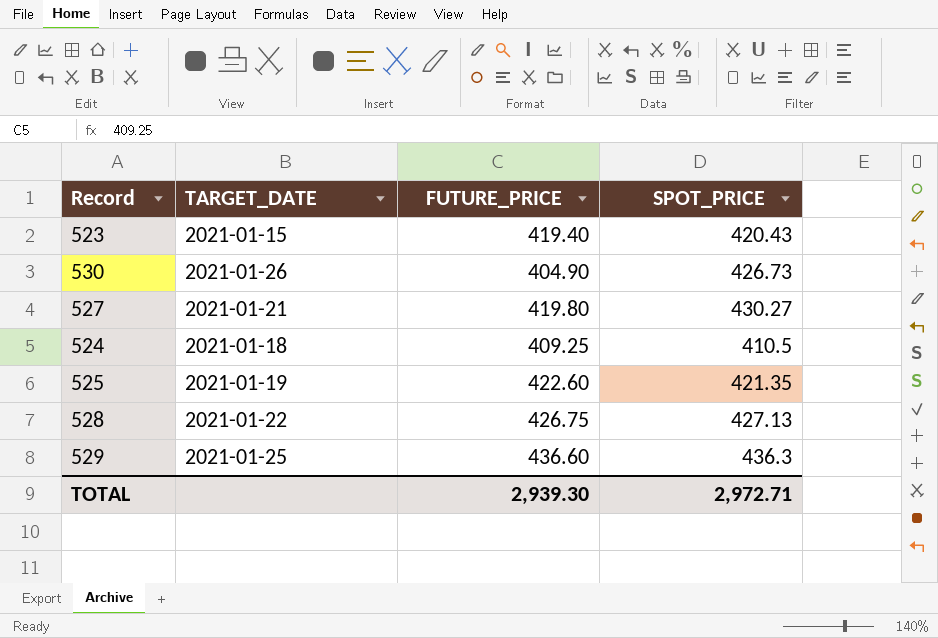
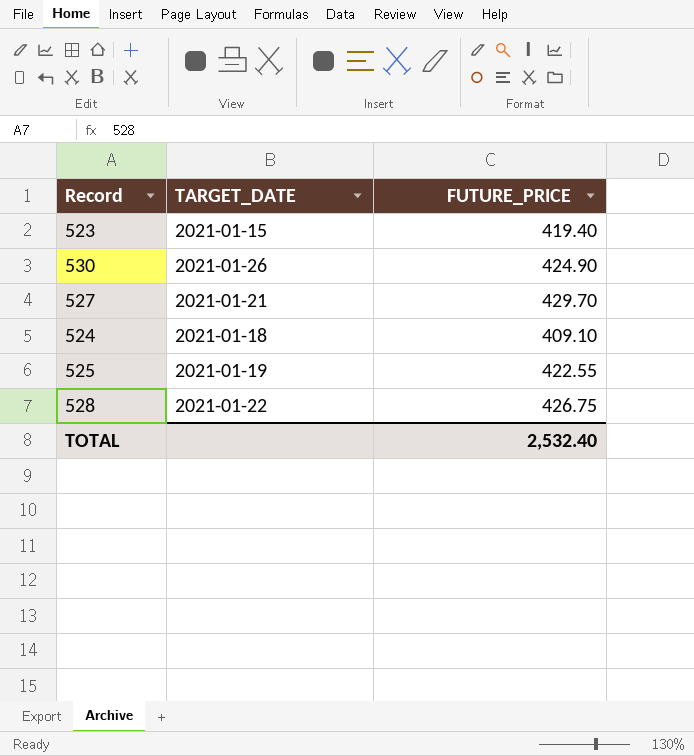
column SPOT_PRICE | position: 4 -> none
row 529: 2021-01-25 | 436.60 | 436.3 -> none
530 | FUTURE_PRICE: 404.90 -> 424.90
527 | FUTURE_PRICE: 419.80 -> 429.70
524 | FUTURE_PRICE: 409.25 -> 409.10
525 | FUTURE_PRICE: 422.60 -> 422.55
TOTAL | FUTURE_PRICE: 2,939.30 -> 2,532.40

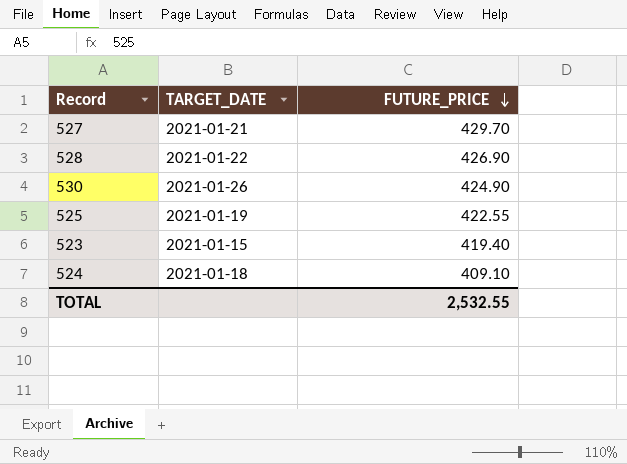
row order: none -> FUTURE_PRICE descending
528 | FUTURE_PRICE: 426.75 -> 426.90
TOTAL | FUTURE_PRICE: 2,532.40 -> 2,532.55

